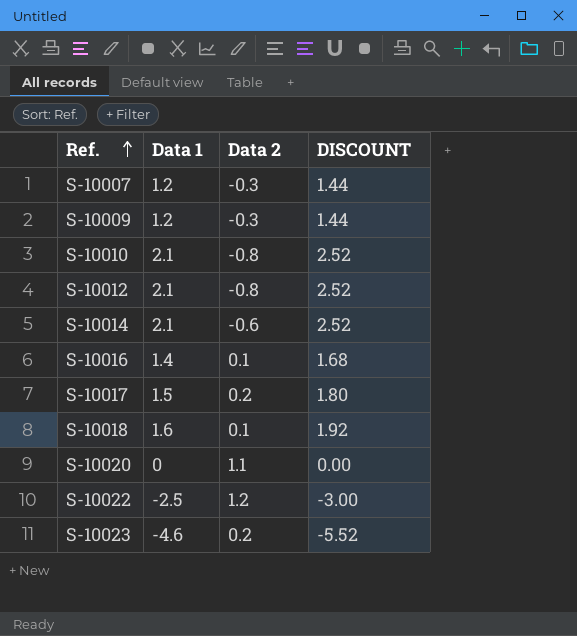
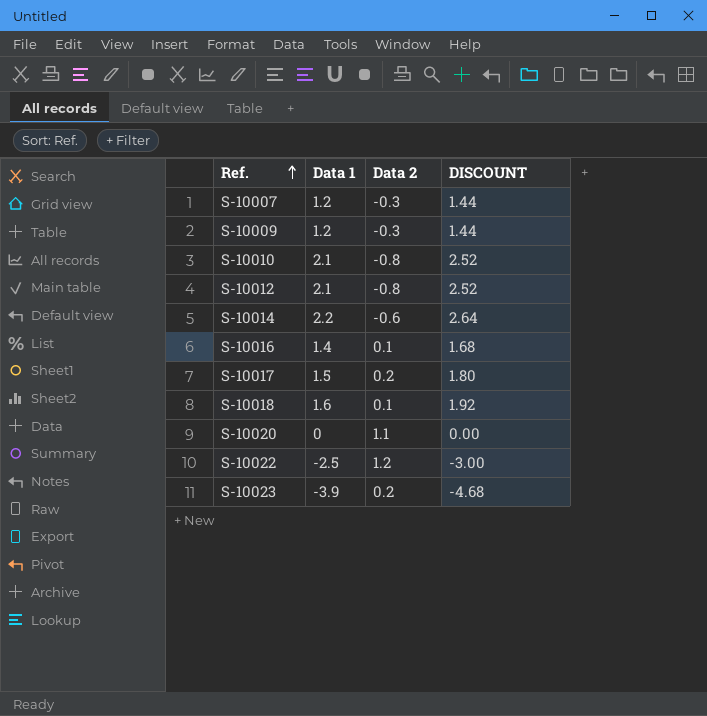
S-10014 | Data 1: 2.1 -> 2.2
S-10014 | DISCOUNT: 2.52 -> 2.64
S-10023 | Data 1: -4.6 -> -3.9
S-10023 | DISCOUNT: -5.52 -> -4.68

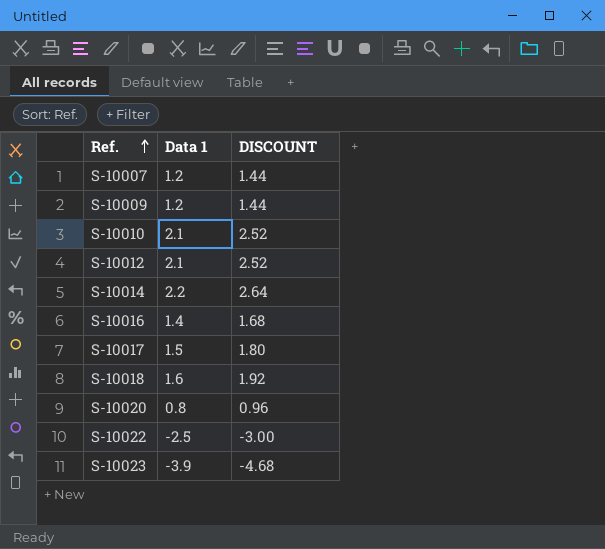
column Data 2 | position: 3 -> none
S-10020 | Data 1: 0 -> 0.8
S-10020 | DISCOUNT: 0.00 -> 0.96

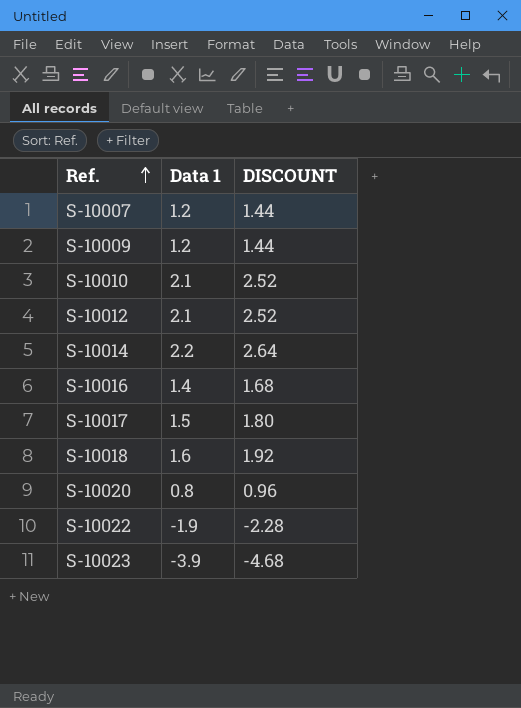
S-10022 | Data 1: -2.5 -> -1.9
S-10022 | DISCOUNT: -3.00 -> -2.28

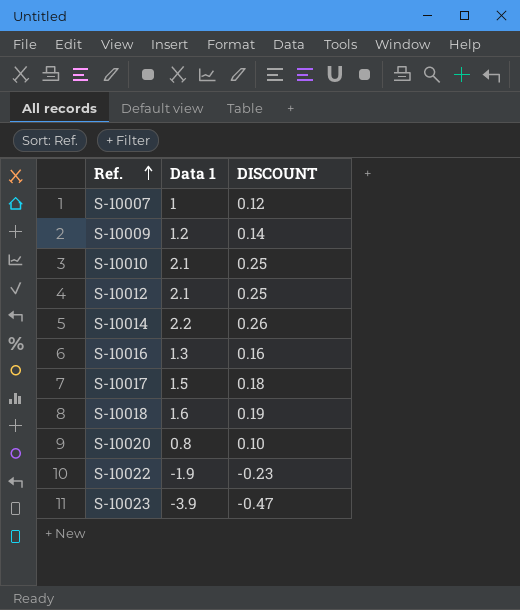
column DISCOUNT | formula: [Data 1] * 1.2 -> [Data 1] * 0.12
S-10007 | Data 1: 1.2 -> 1
S-10016 | Data 1: 1.4 -> 1.3

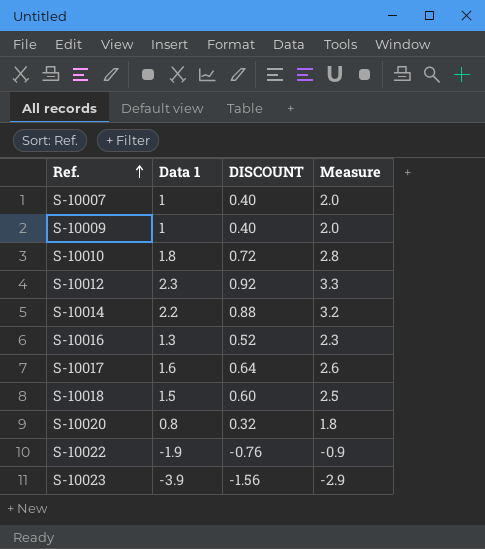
column DISCOUNT | formula: [Data 1] * 0.12 -> [Data 1] * 0.4
column Measure | formula: none -> [Data 1] + 1
S-10009 | Data 1: 1.2 -> 1
S-10010 | Data 1: 2.1 -> 1.8
S-10012 | Data 1: 2.1 -> 2.3
S-10017 | Data 1: 1.5 -> 1.6
S-10018 | Data 1: 1.6 -> 1.5

